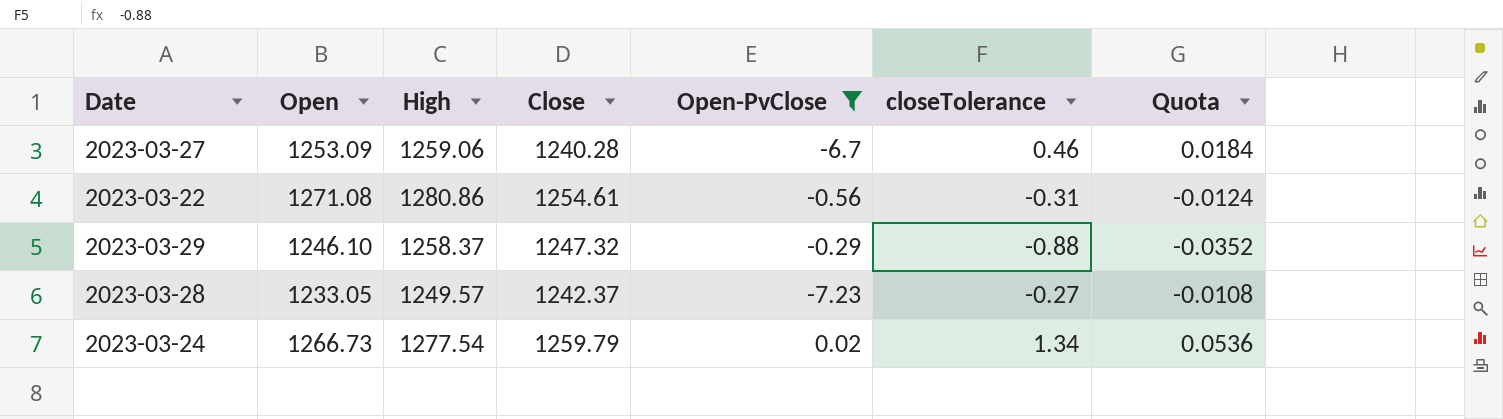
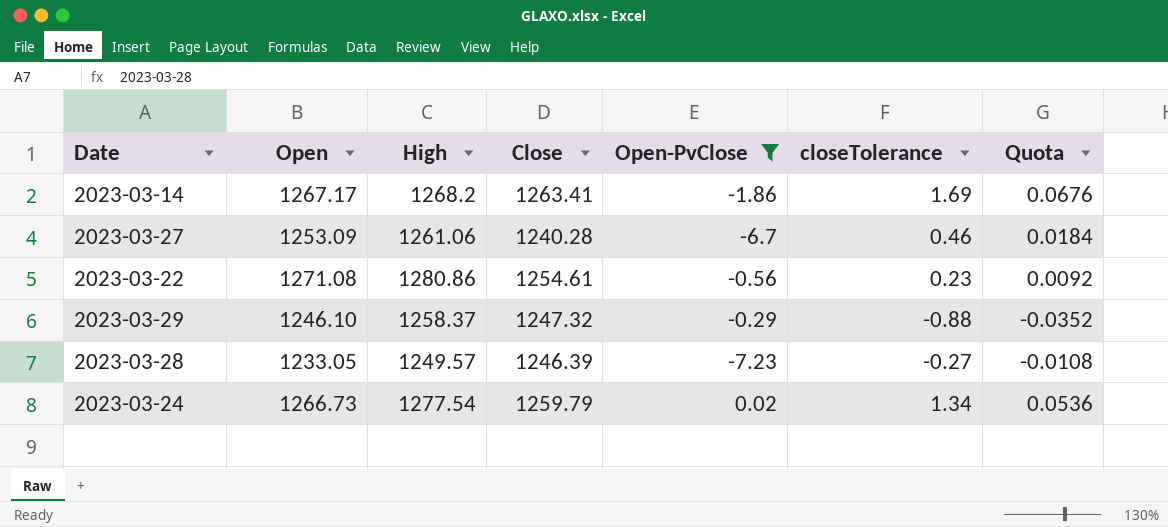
row 2023-03-14: none -> 1267.17 | 1268.2 | 1263.41 | -1.86 | 1.69 | 0.0676
2023-03-27 | High: 1259.06 -> 1261.06
2023-03-22 | closeTolerance: -0.31 -> 0.23
2023-03-22 | Quota: -0.0124 -> 0.0092
2023-03-28 | Close: 1242.37 -> 1246.39

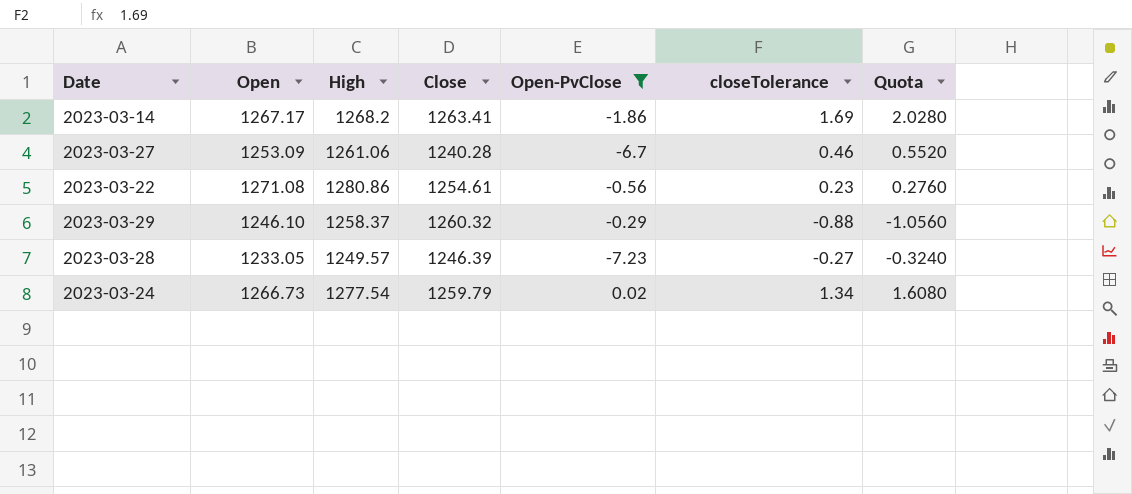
column Quota | formula: [closeTolerance] * 0.04 -> [closeTolerance] * 1.2
2023-03-29 | Close: 1247.32 -> 1260.32

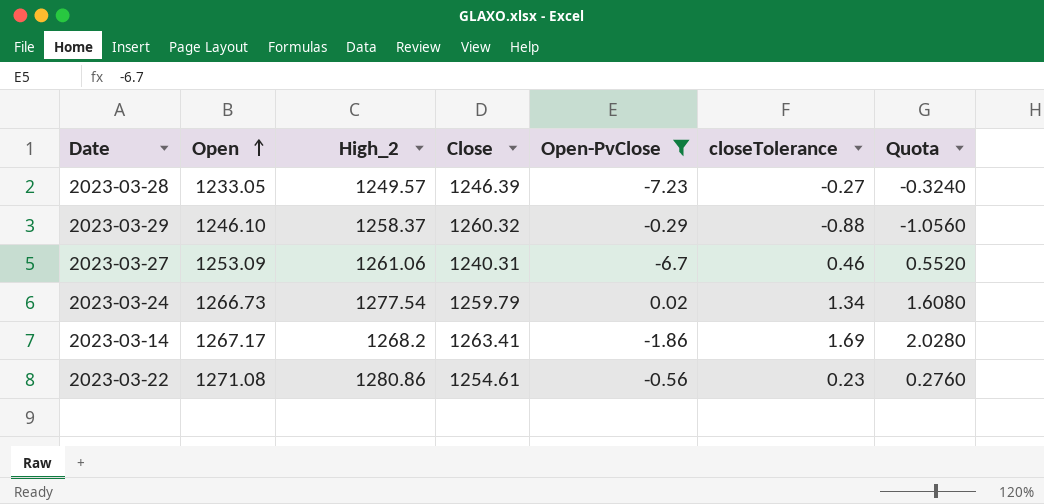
row order: none -> Open ascending
column name: High -> High_2
2023-03-27 | Close: 1240.28 -> 1240.31

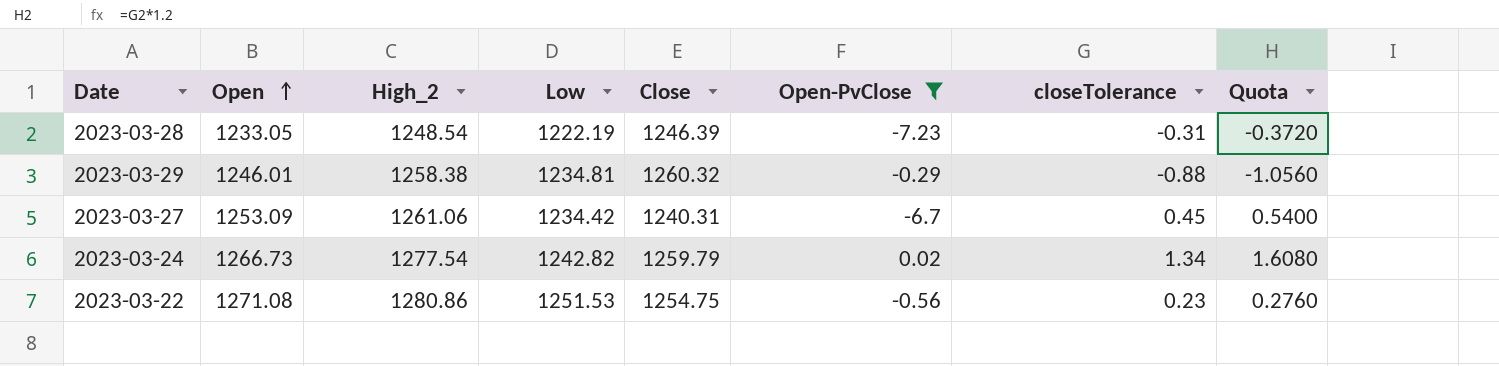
column Low | position: none -> 4
row 2023-03-14: 1267.17 | 1268.2 | 1263.41 | -1.86 | 1.69 | 2.0280 -> none
2023-03-28 | High_2: 1249.57 -> 1248.54
2023-03-28 | closeTolerance: -0.27 -> -0.31
2023-03-28 | Quota: -0.3240 -> -0.3720
2023-03-29 | Open: 1246.10 -> 1246.01
2023-03-29 | High_2: 1258.37 -> 1258.38
2023-03-27 | closeTolerance: 0.46 -> 0.45
2023-03-27 | Quota: 0.5520 -> 0.5400
2023-03-22 | Close: 1254.61 -> 1254.75

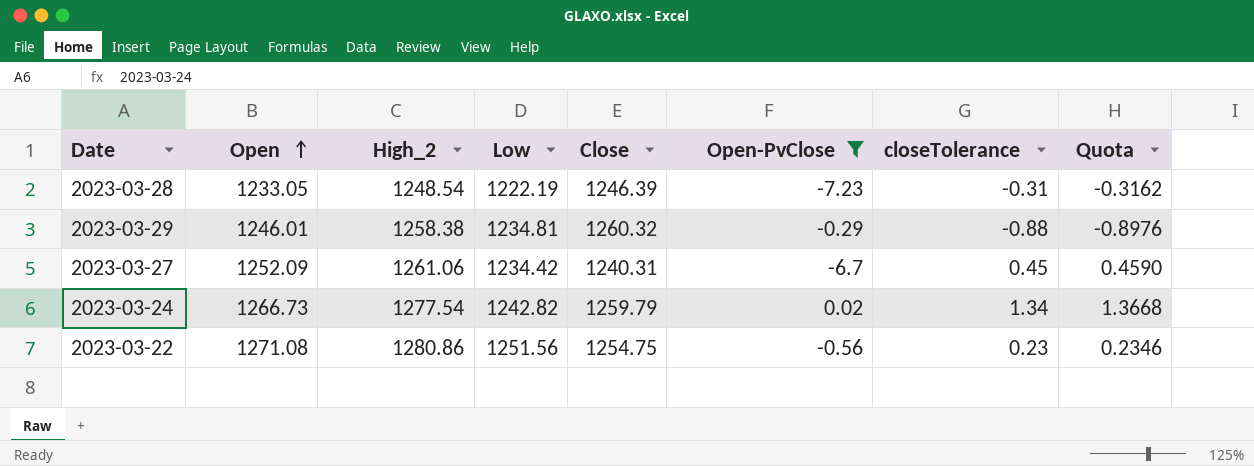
column Quota | formula: [closeTolerance] * 1.2 -> [closeTolerance] * 1.02
2023-03-27 | Open: 1253.09 -> 1252.09
2023-03-22 | Low: 1251.53 -> 1251.56

